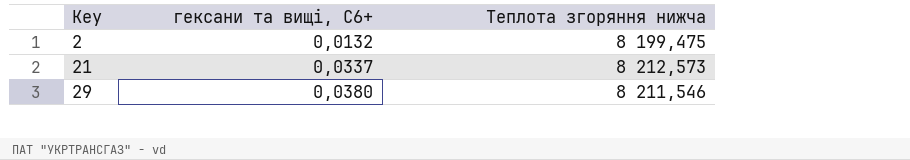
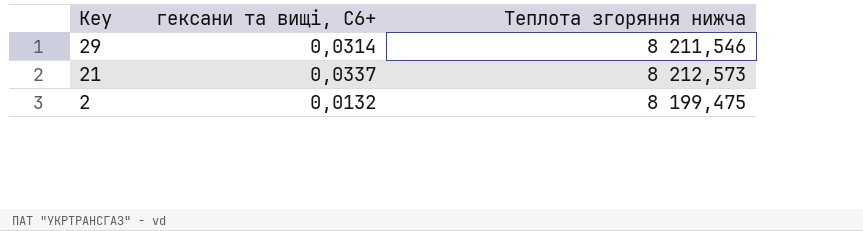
row order: Key ascending -> Key descending
29 | гексани та вищі, С6+: 0,0380 -> 0,0314

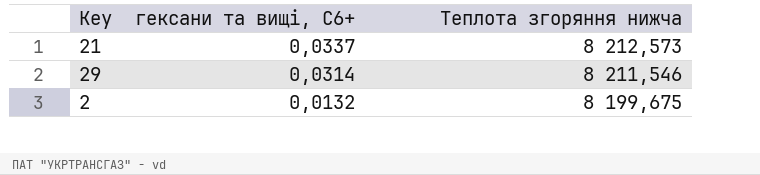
row order: Key descending -> гексани та вищі, С6+ descending
2 | Теплота згоряння нижча: 8 199,475 -> 8 199,675

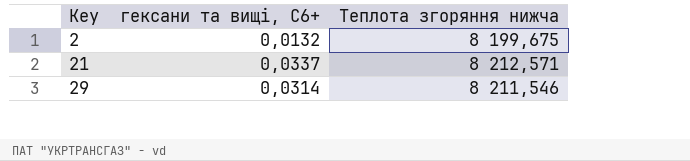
row order: гексани та вищі, С6+ descending -> Key ascending
21 | Теплота згоряння нижча: 8 212,573 -> 8 212,571

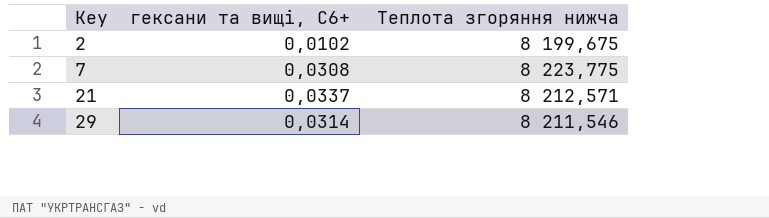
2 | гексани та вищі, С6+: 0,0132 -> 0,0102
row 7: none -> 0,0308 | 8 223,775

